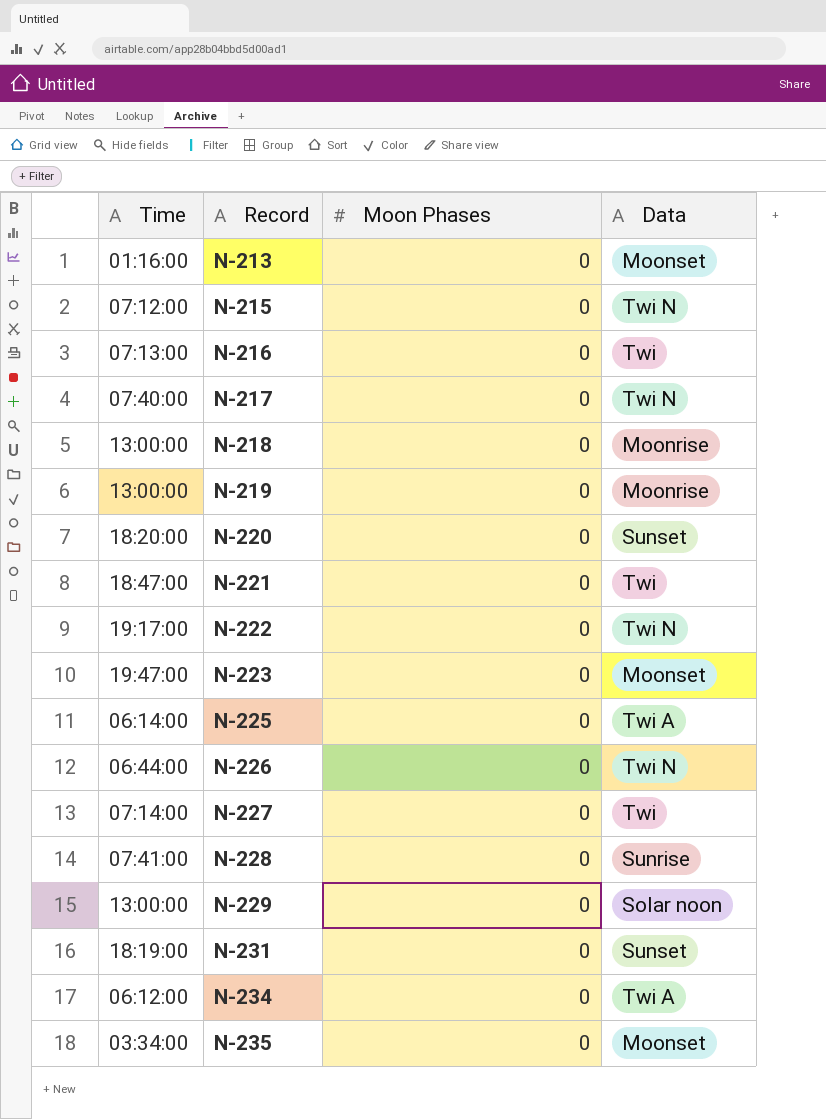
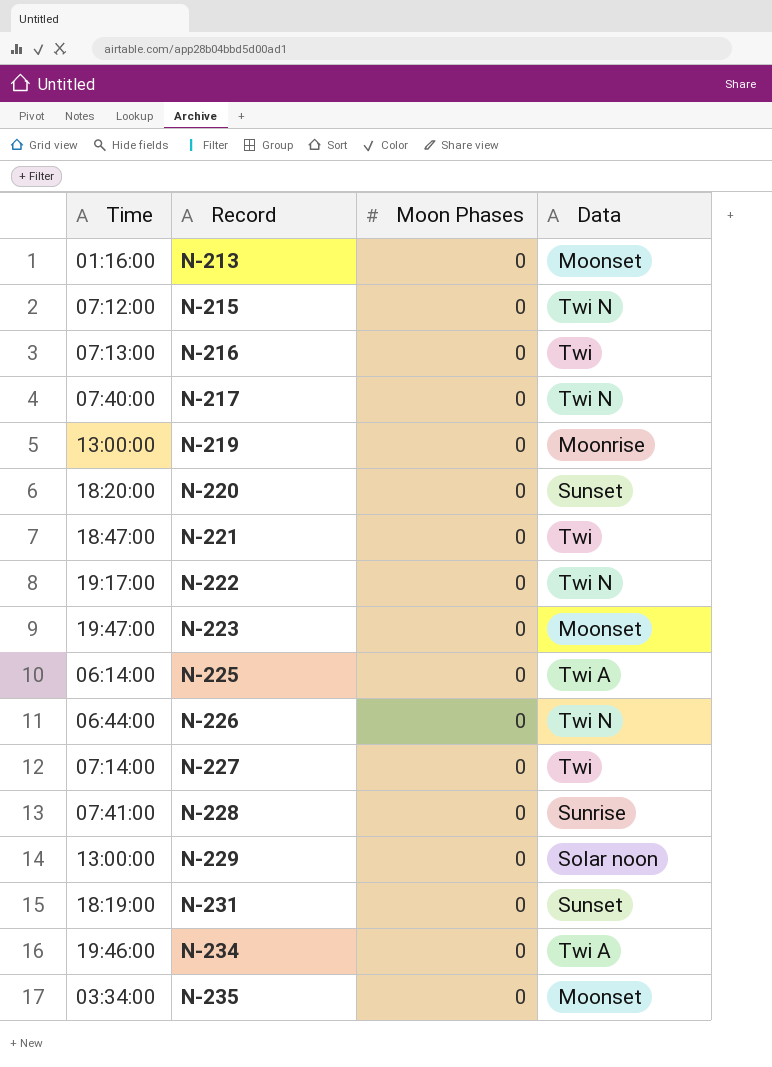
row N-218: 13:00:00 | 0 | Moonrise -> none
N-234 | Time: 06:12:00 -> 19:46:00

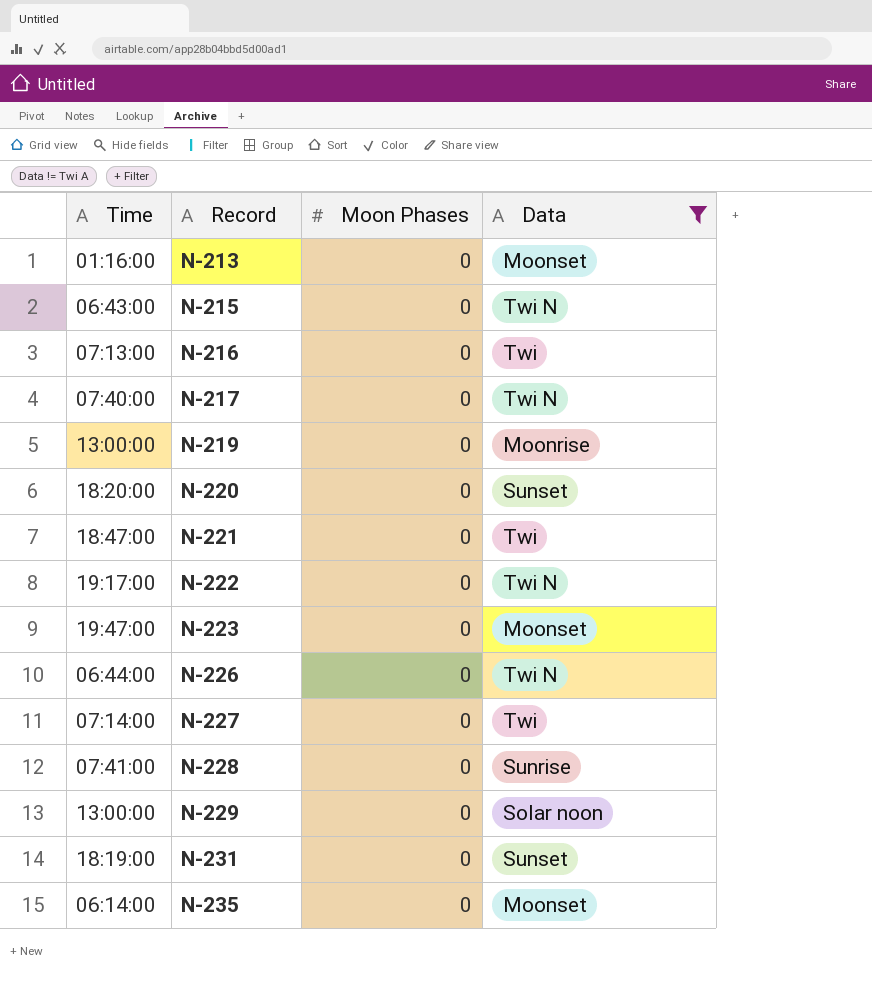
filter: none -> Data != Twi A
N-215 | Time: 07:12:00 -> 06:43:00
N-235 | Time: 03:34:00 -> 06:14:00

